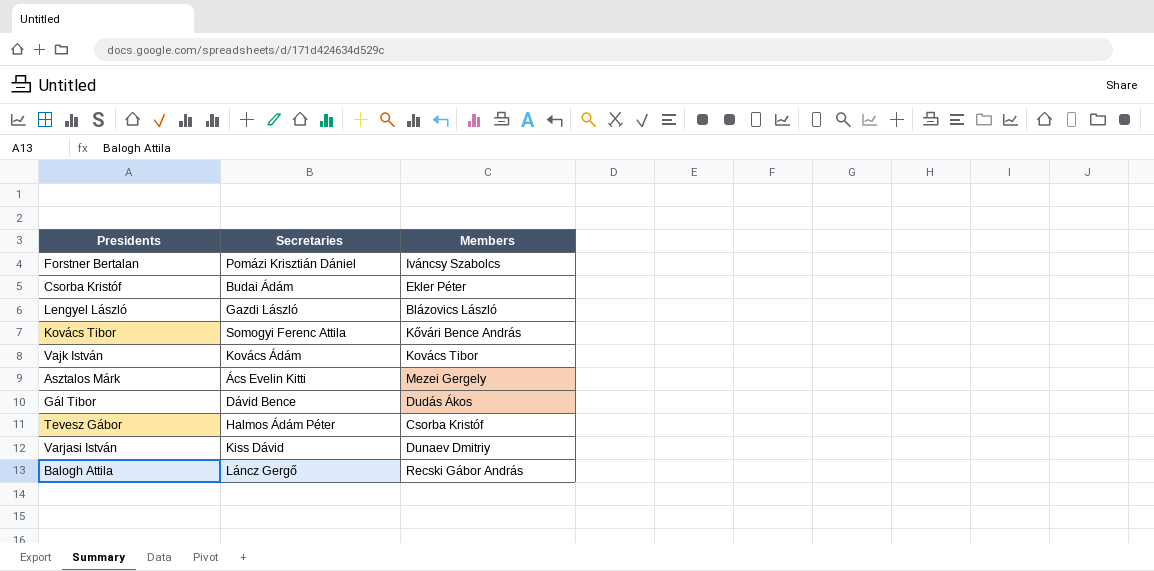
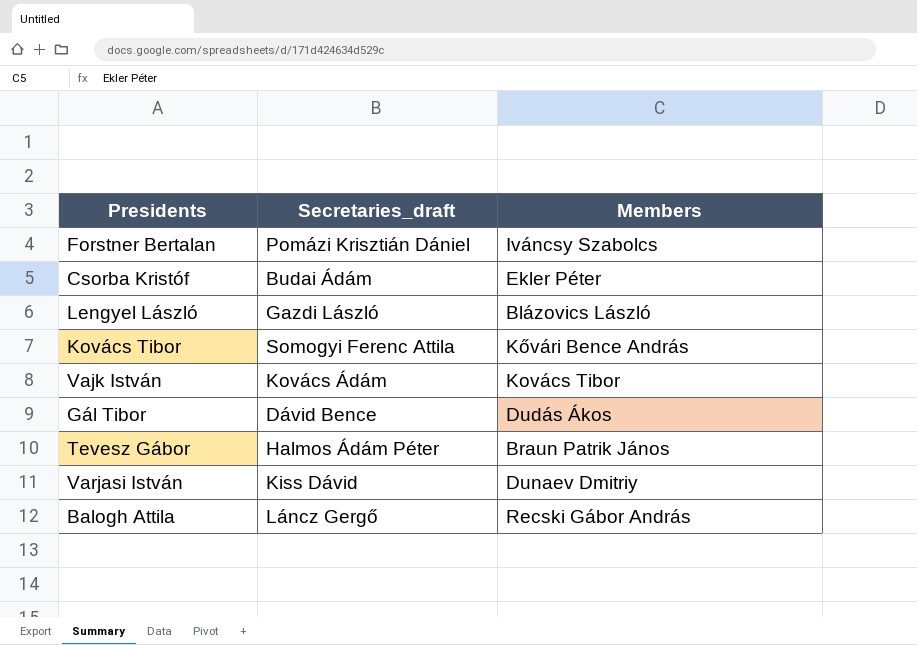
column name: Secretaries -> Secretaries_draft
row Asztalos Márk: Ács Evelin Kitti | Mezei Gergely -> none
Tevesz Gábor | Members: Csorba Kristóf -> Braun Patrik János

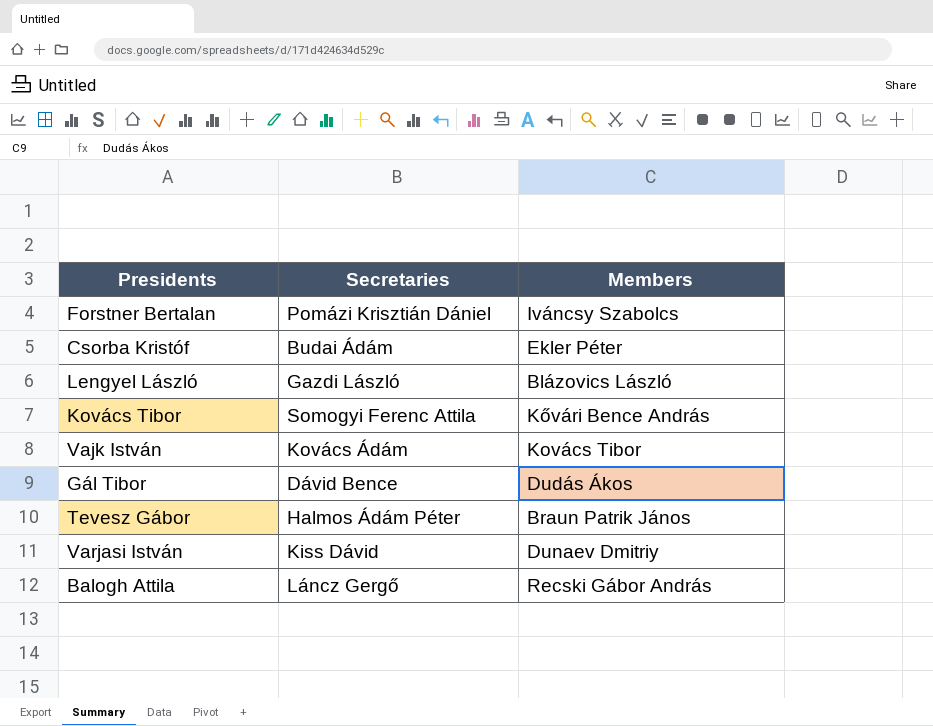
column name: Secretaries_draft -> Secretaries

